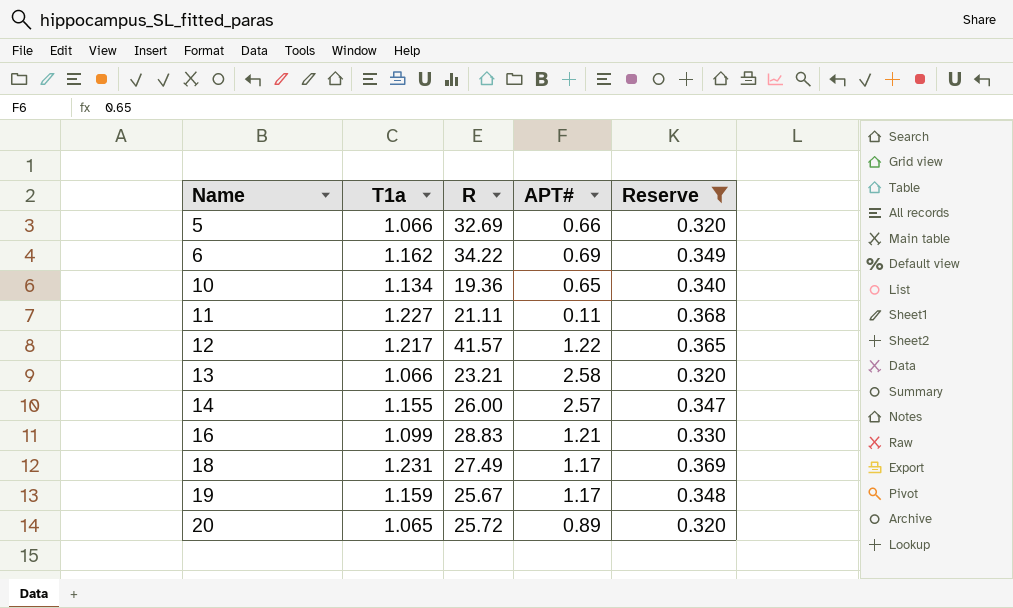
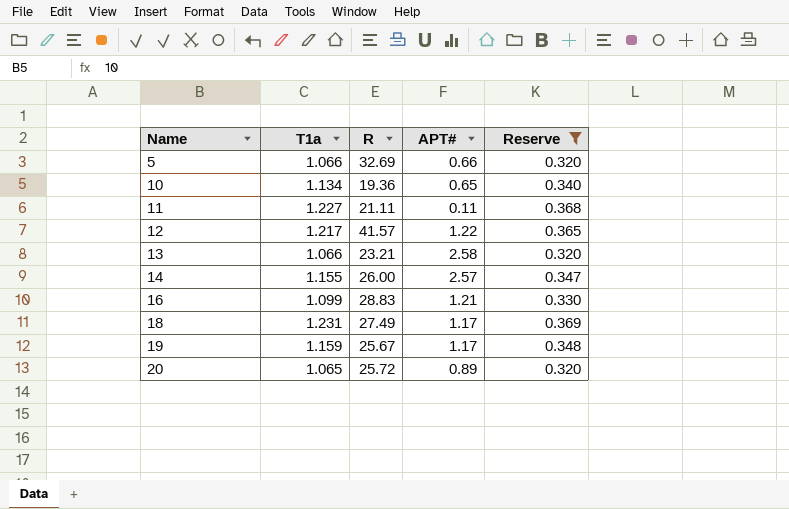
row 6: 1.162 | 34.22 | 0.69 | 0.349 -> none

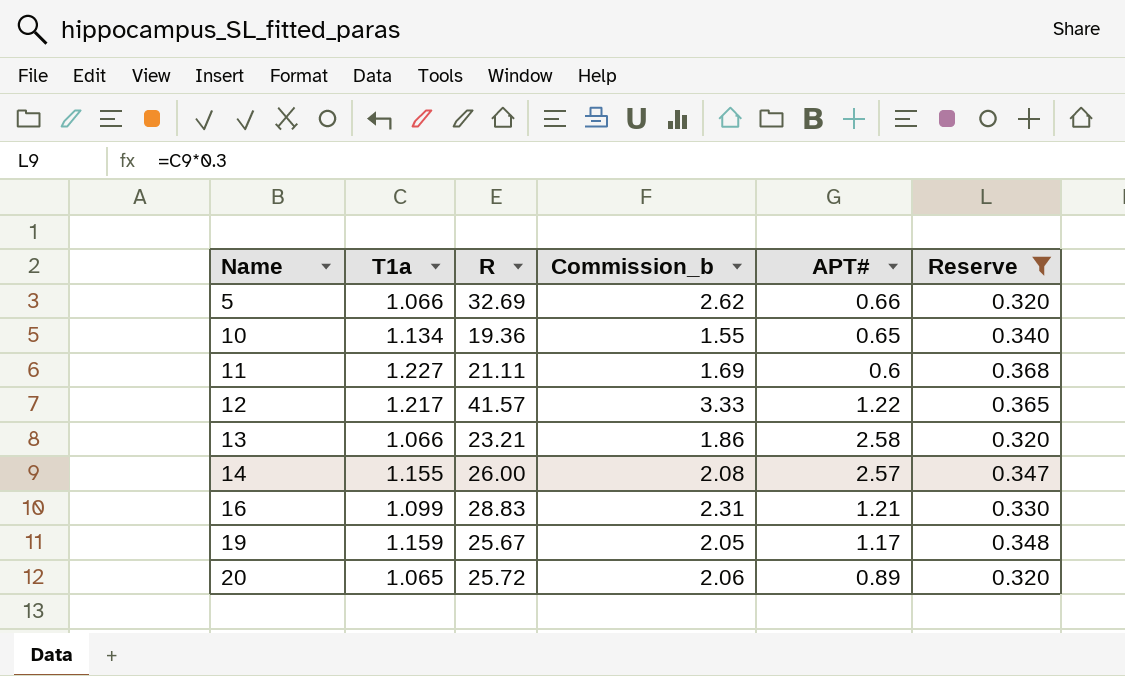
column Commission_b | formula: none -> [R] * 0.08
row 18: 1.231 | 27.49 | 1.17 | 0.369 -> none
11 | APT#: 0.11 -> 0.6

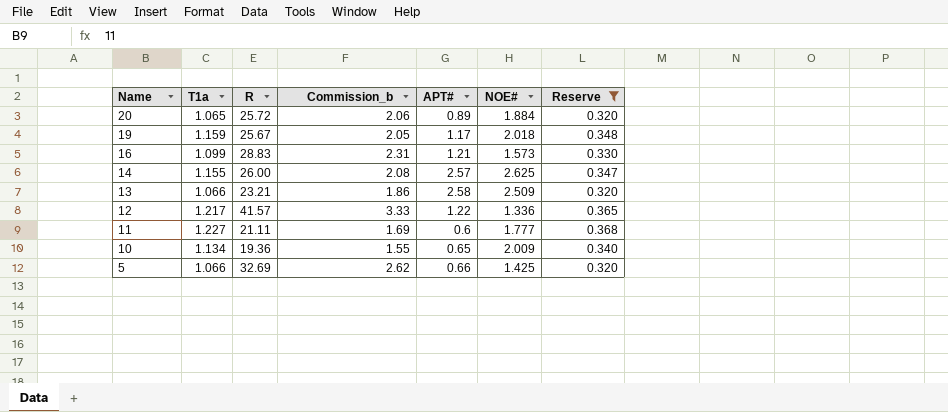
row order: Name ascending -> Name descending
column NOE# | position: none -> 6

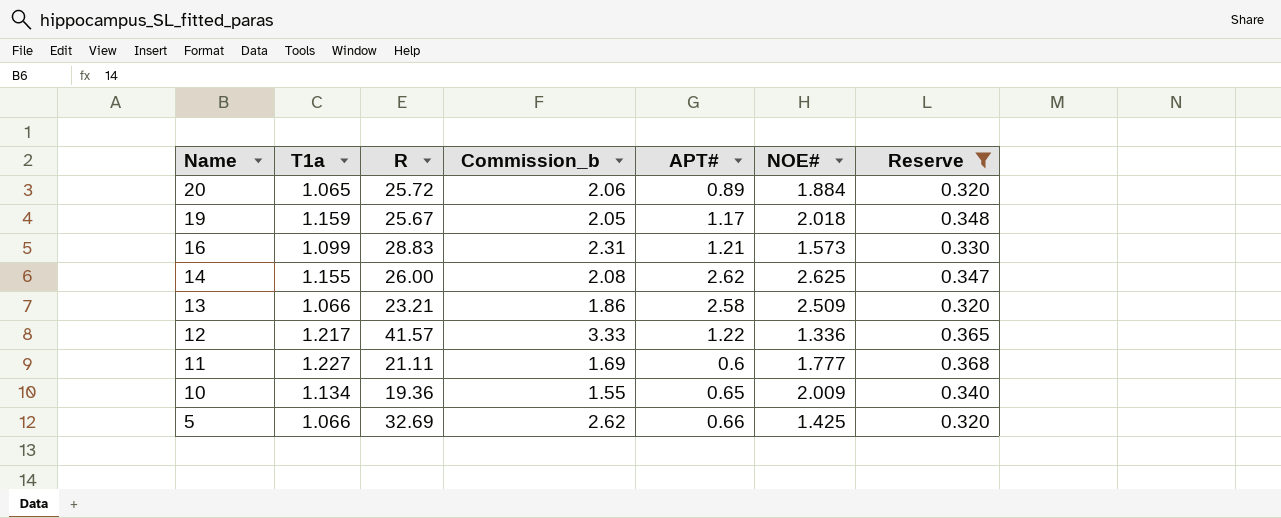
14 | APT#: 2.57 -> 2.62

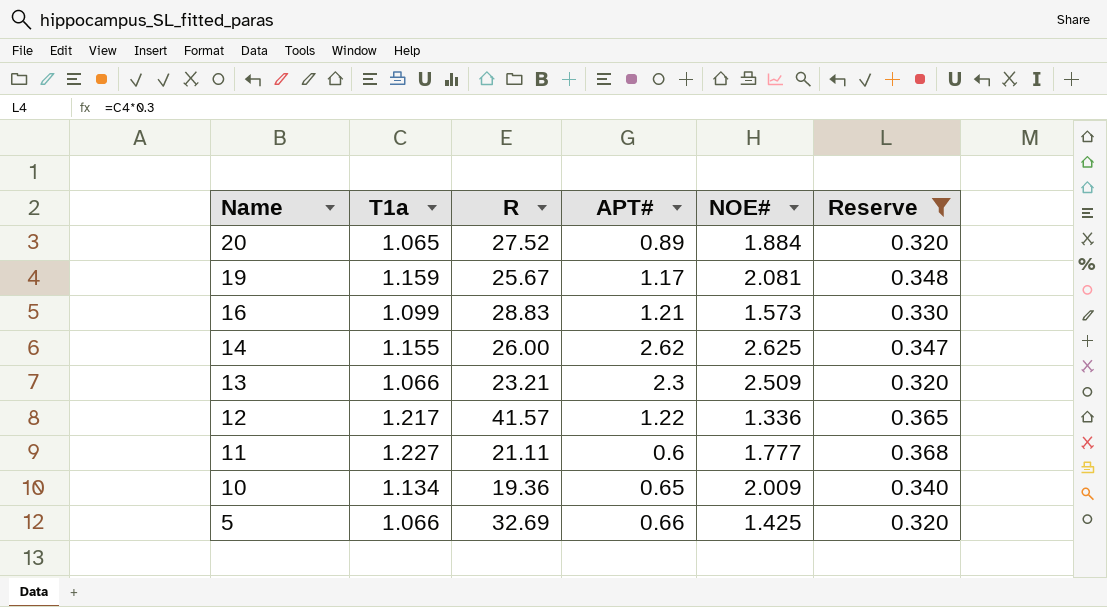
column Commission_b | formula: [R] * 0.08 -> none
20 | R: 25.72 -> 27.52
19 | NOE#: 2.018 -> 2.081
13 | APT#: 2.58 -> 2.3

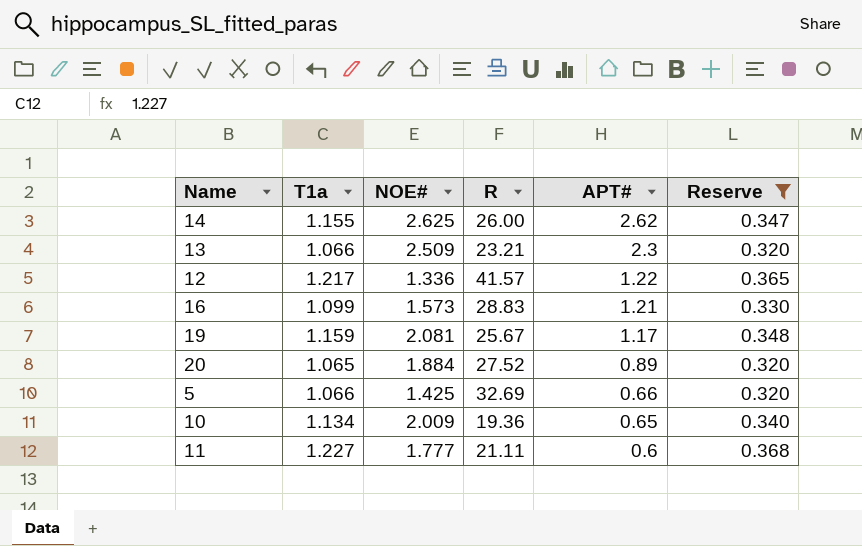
row order: Name descending -> APT# descending
column NOE# | position: 5 -> 3

